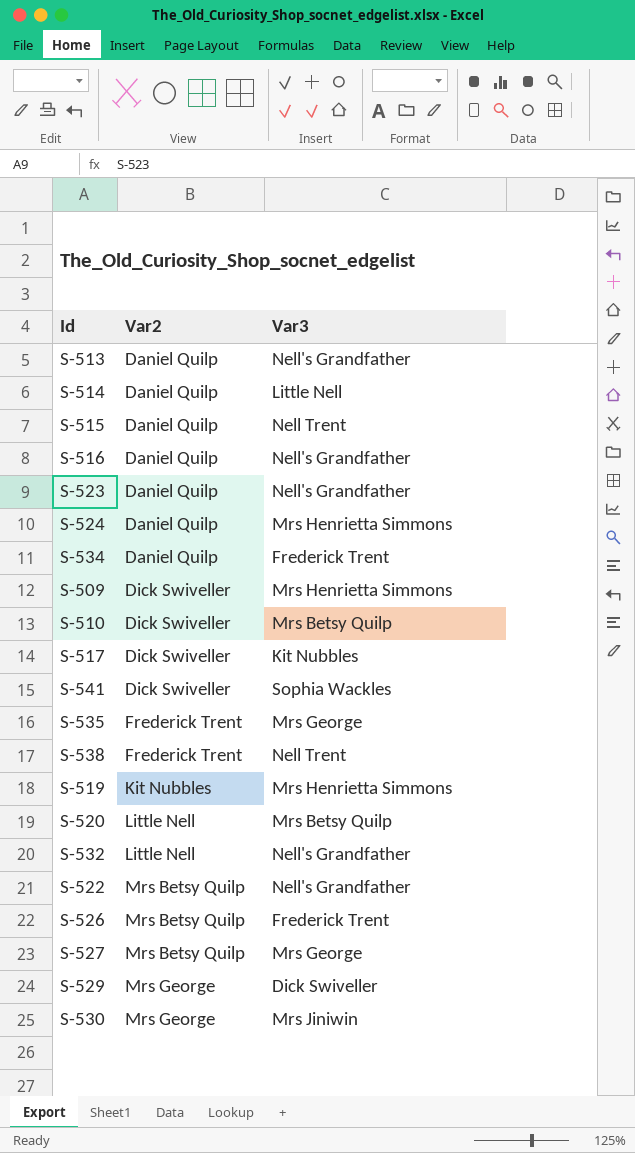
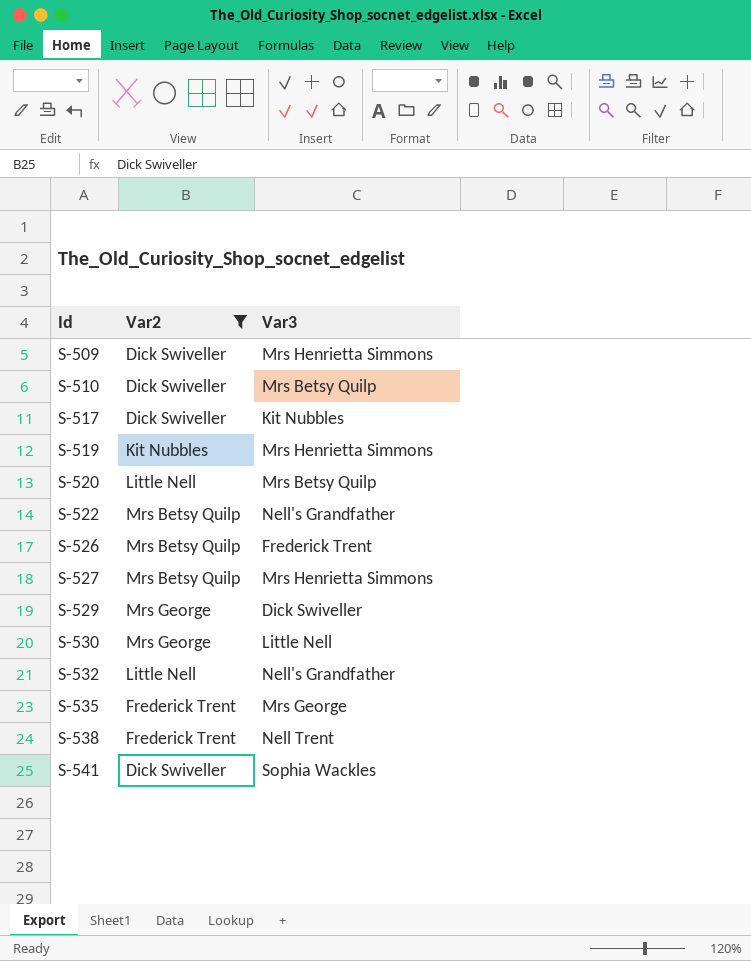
filter: none -> Var2 != Daniel Quilp
row order: Var2 ascending -> Id ascending
S-527 | Var3: Mrs George -> Mrs Henrietta Simmons
S-530 | Var3: Mrs Jiniwin -> Little Nell

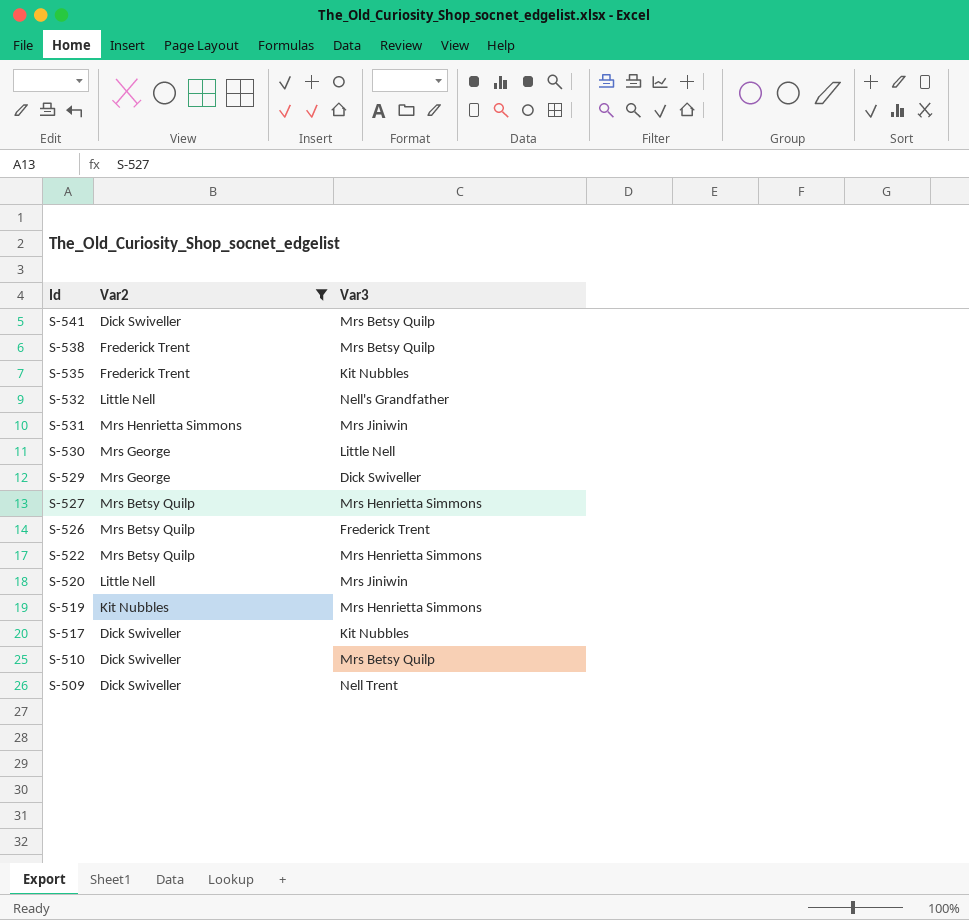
row order: Id ascending -> Id descending
S-541 | Var3: Sophia Wackles -> Mrs Betsy Quilp
S-538 | Var3: Nell Trent -> Mrs Betsy Quilp
S-535 | Var3: Mrs George -> Kit Nubbles
row S-531: none -> Mrs Henrietta Simmons | Mrs Jiniwin
S-522 | Var3: Nell's Grandfather -> Mrs Henrietta Simmons
S-520 | Var3: Mrs Betsy Quilp -> Mrs Jiniwin
S-509 | Var3: Mrs Henrietta Simmons -> Nell Trent

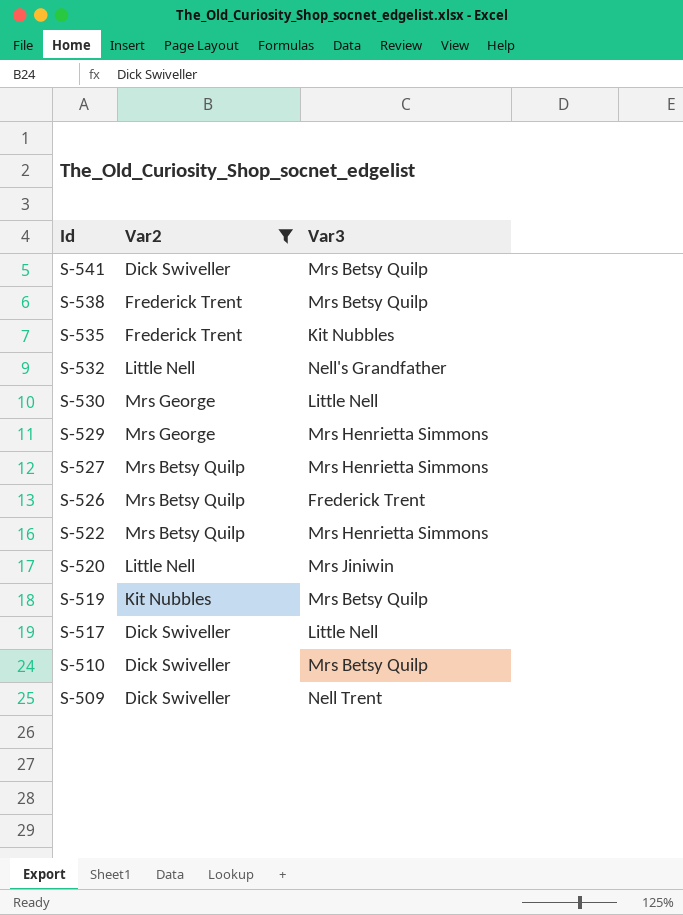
row S-531: Mrs Henrietta Simmons | Mrs Jiniwin -> none
S-529 | Var3: Dick Swiveller -> Mrs Henrietta Simmons
S-519 | Var3: Mrs Henrietta Simmons -> Mrs Betsy Quilp
S-517 | Var3: Kit Nubbles -> Little Nell

